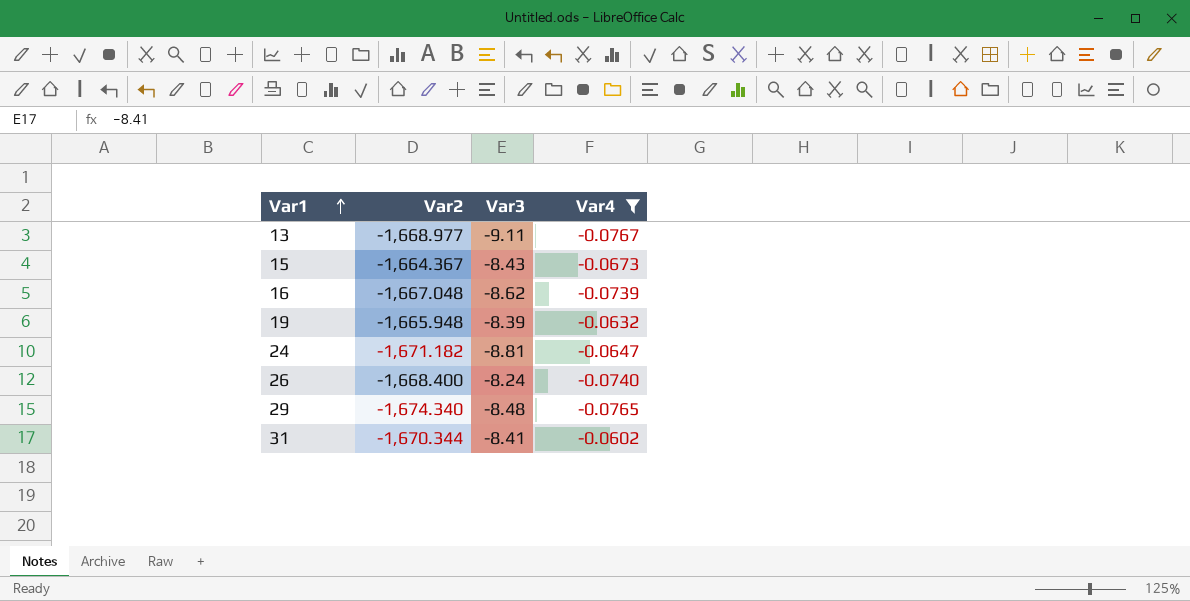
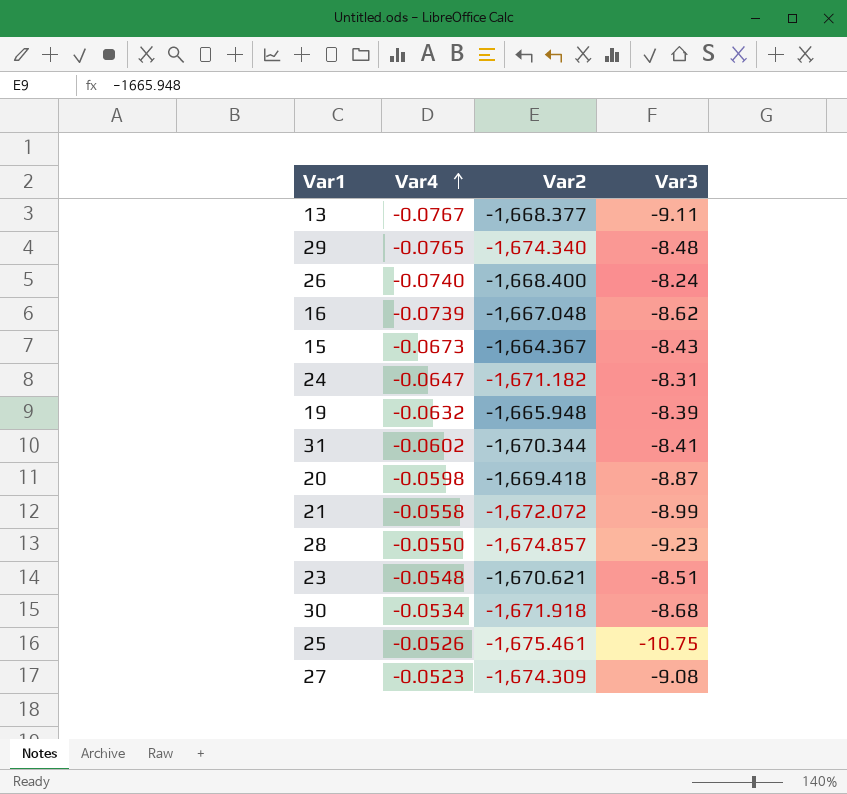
filter: Var4 <= -0.0602 -> none
row order: Var1 ascending -> Var4 ascending
column Var4 | position: 4 -> 2
13 | Var2: -1,668.977 -> -1,668.377
24 | Var3: -8.81 -> -8.31

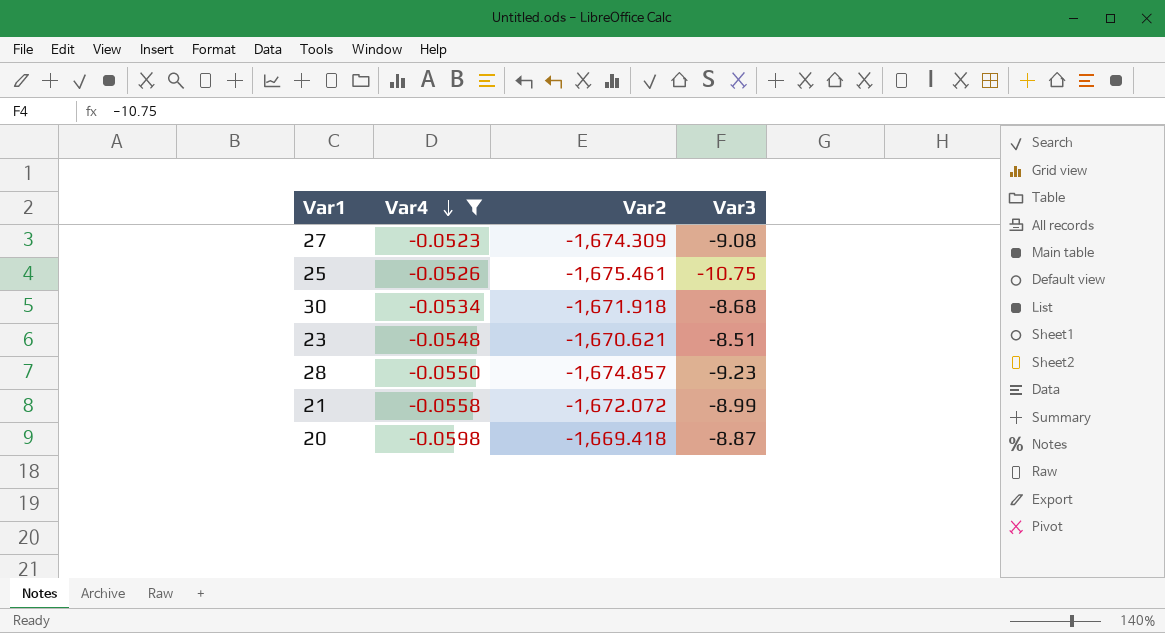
filter: none -> Var4 >= -0.0598
row order: Var4 ascending -> Var4 descending

